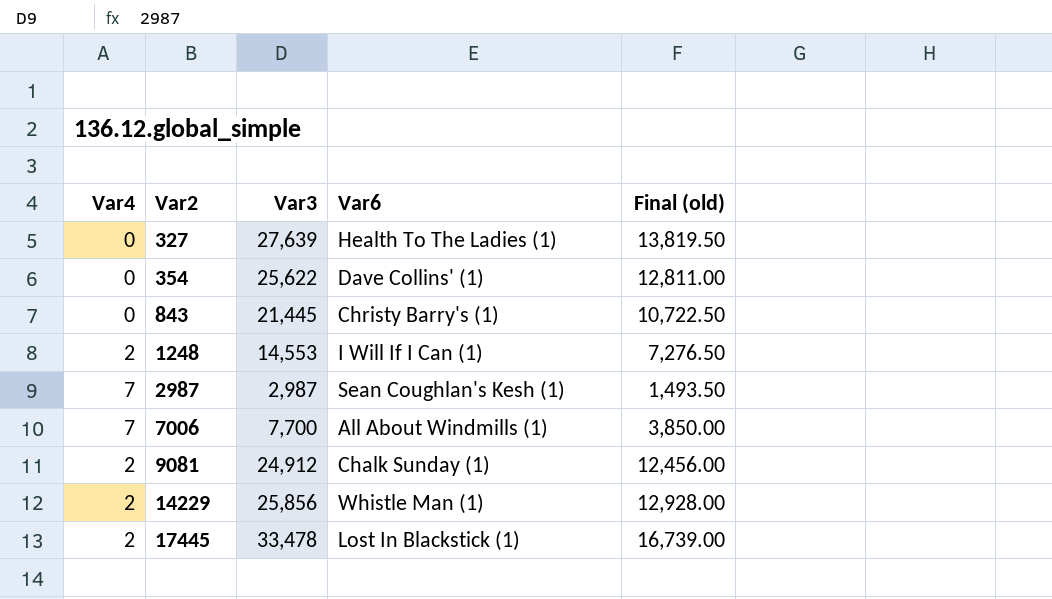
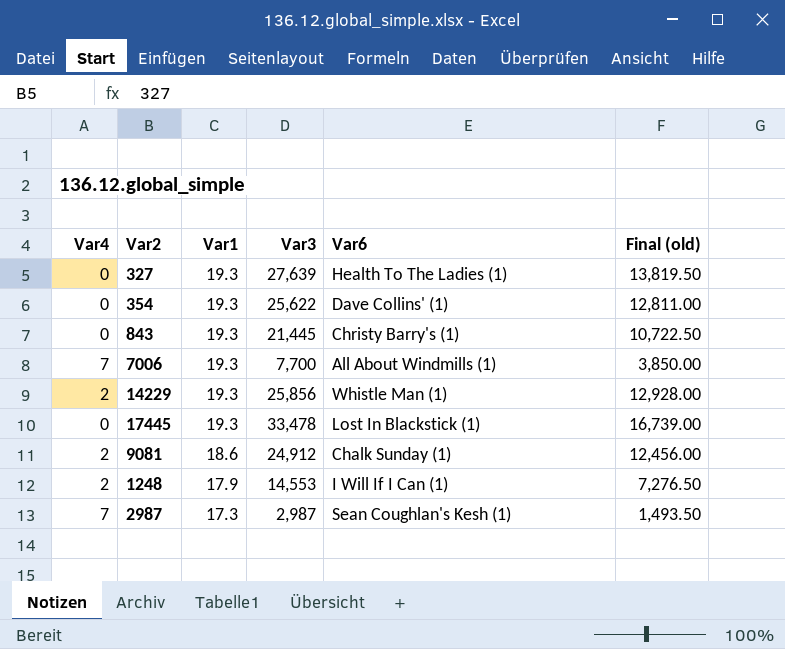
row order: Var2 ascending -> Var1 descending
column Var1 | position: none -> 3
17445 | Var4: 2 -> 0

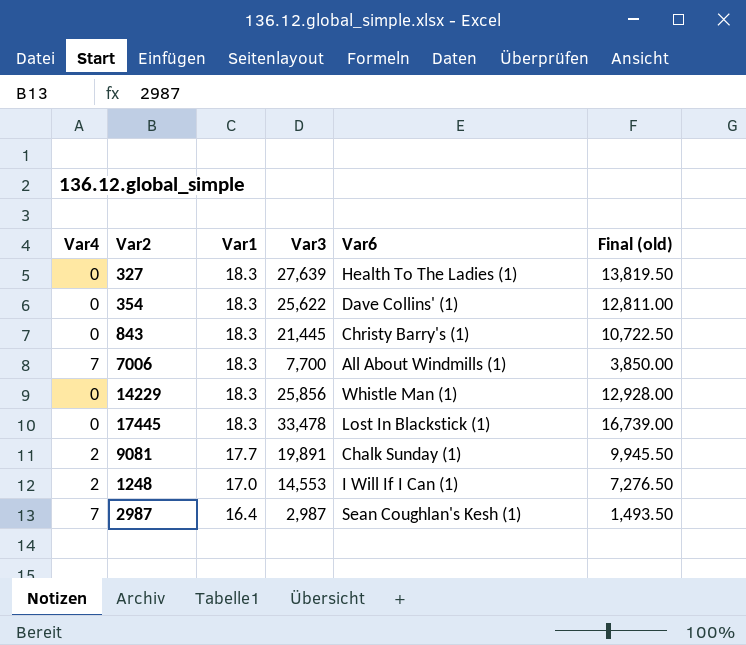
327 | Var1: 19.3 -> 18.3
354 | Var1: 19.3 -> 18.3
843 | Var1: 19.3 -> 18.3
7006 | Var1: 19.3 -> 18.3
14229 | Var4: 2 -> 0
14229 | Var1: 19.3 -> 18.3
17445 | Var1: 19.3 -> 18.3
9081 | Var1: 18.6 -> 17.7
9081 | Var3: 24,912 -> 19,891
9081 | Final (old): 12,456.00 -> 9,945.50
1248 | Var1: 17.9 -> 17.0
2987 | Var1: 17.3 -> 16.4

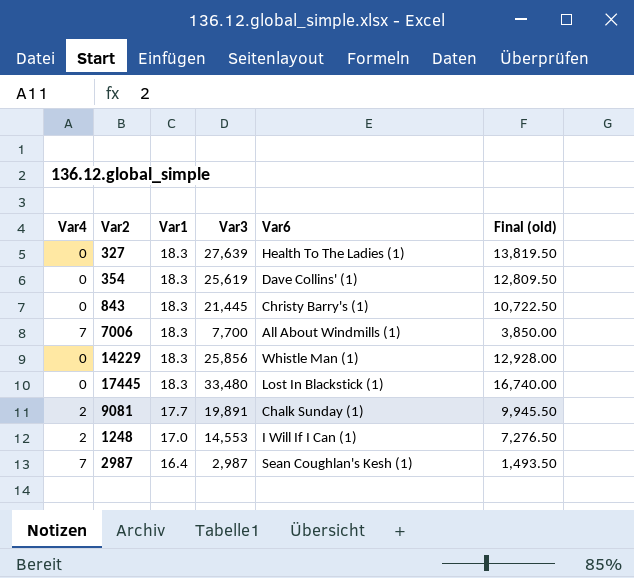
354 | Var3: 25,622 -> 25,619
354 | Final (old): 12,811.00 -> 12,809.50
17445 | Var3: 33,478 -> 33,480
17445 | Final (old): 16,739.00 -> 16,740.00

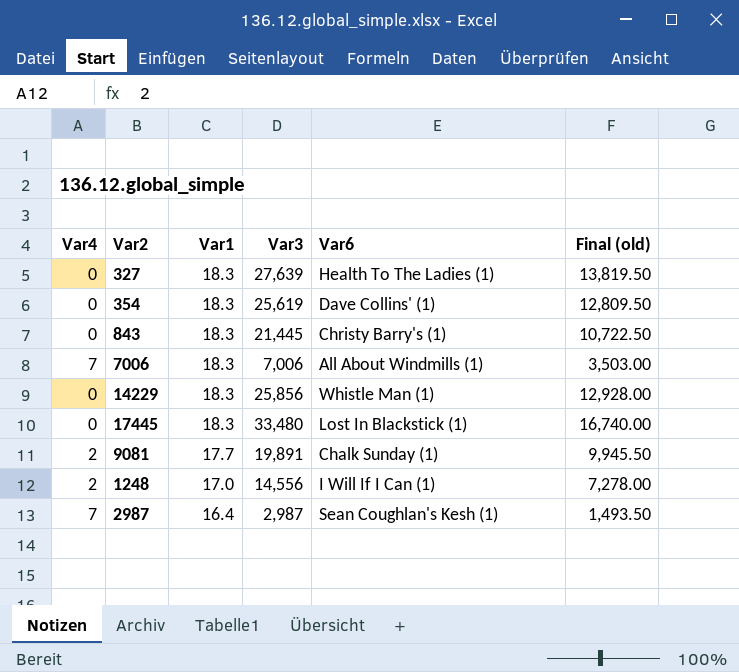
7006 | Var3: 7,700 -> 7,006
7006 | Final (old): 3,850.00 -> 3,503.00
1248 | Var3: 14,553 -> 14,556
1248 | Final (old): 7,276.50 -> 7,278.00

